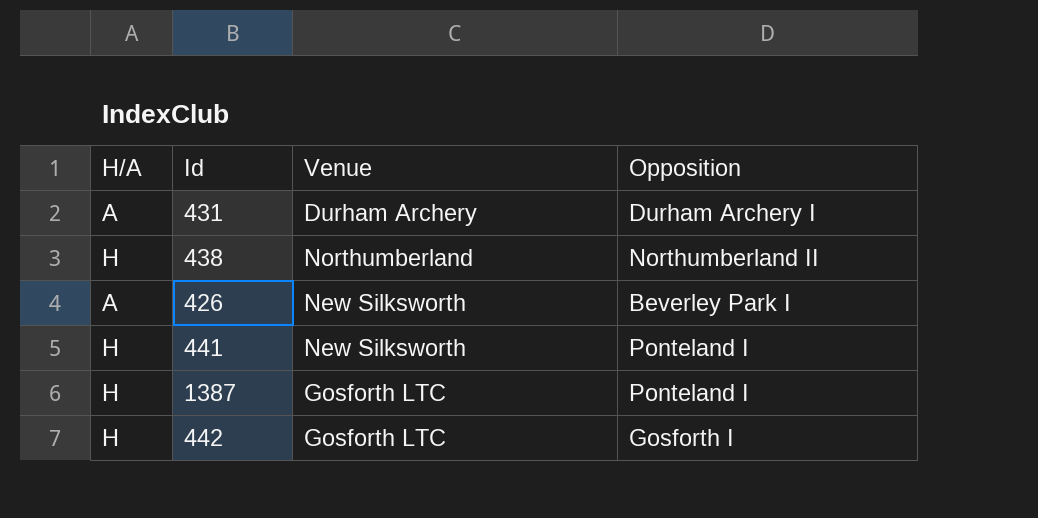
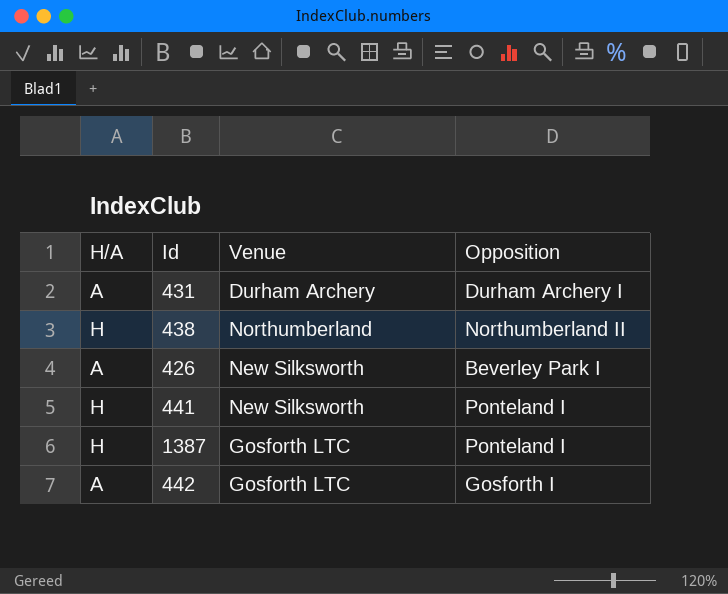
442 | H/A: H -> A

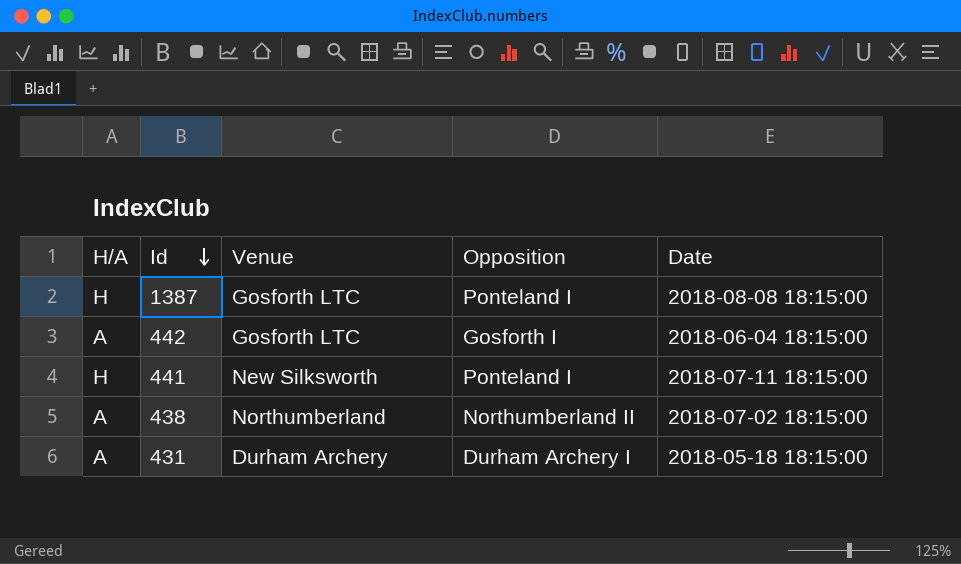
row order: none -> Id descending
column Date | position: none -> 5
row 426: A | New Silksworth | Beverley Park I -> none
438 | H/A: H -> A

